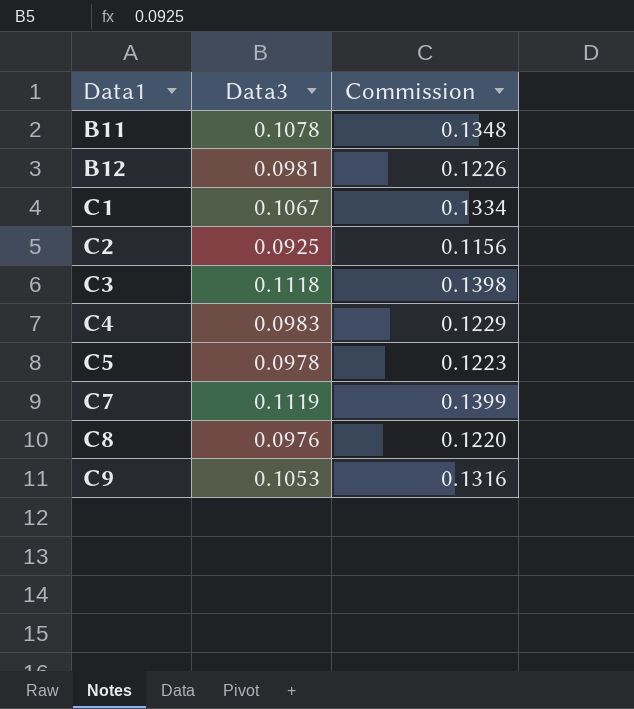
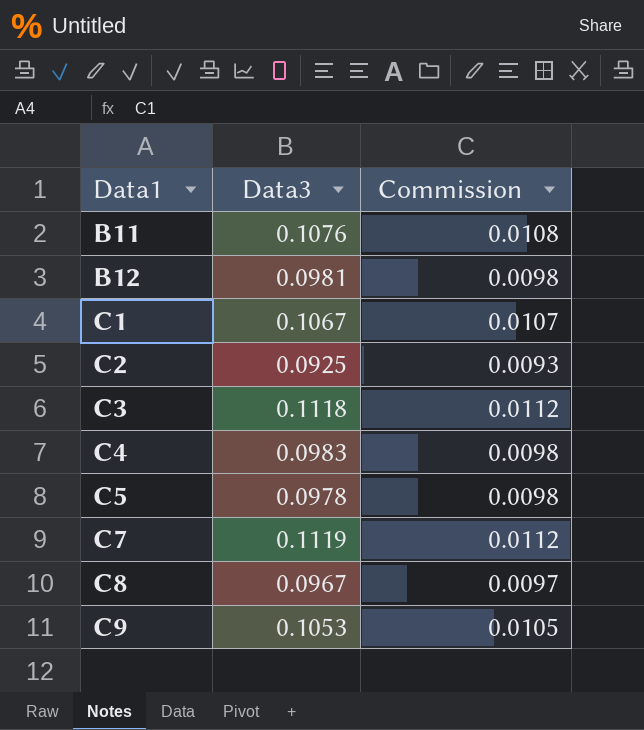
column Commission | formula: [Data3] * 1.25 -> [Data3] * 0.1
B11 | Data3: 0.1078 -> 0.1076
C8 | Data3: 0.0976 -> 0.0967

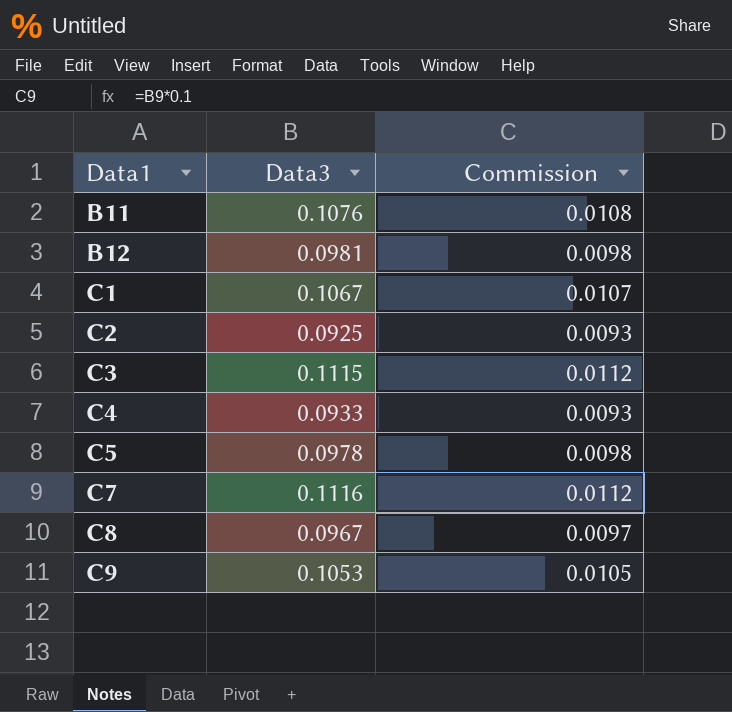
C3 | Data3: 0.1118 -> 0.1115
C4 | Data3: 0.0983 -> 0.0933
C4 | Commission: 0.0098 -> 0.0093
C7 | Data3: 0.1119 -> 0.1116

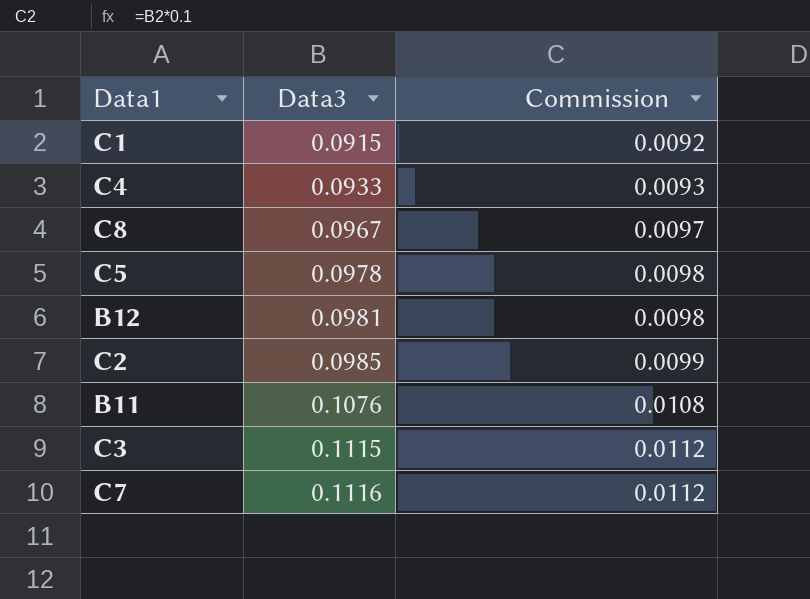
row order: Data1 ascending -> Data3 ascending
row C9: 0.1053 | 0.0105 -> none
C1 | Data3: 0.1067 -> 0.0915
C1 | Commission: 0.0107 -> 0.0092
C2 | Data3: 0.0925 -> 0.0985
C2 | Commission: 0.0093 -> 0.0099

